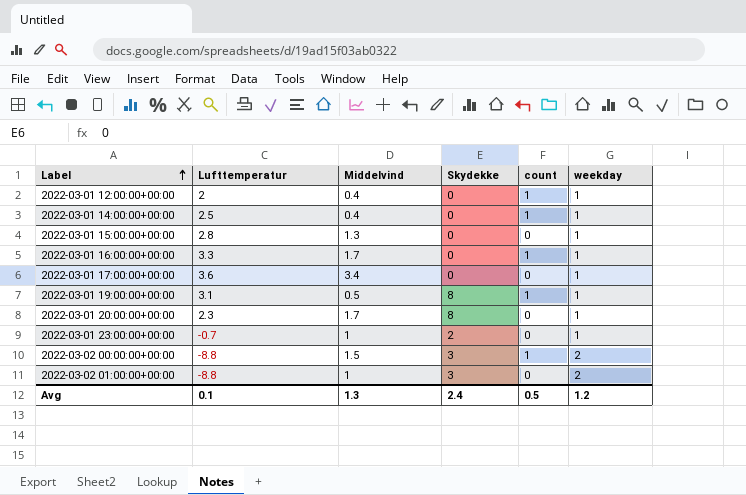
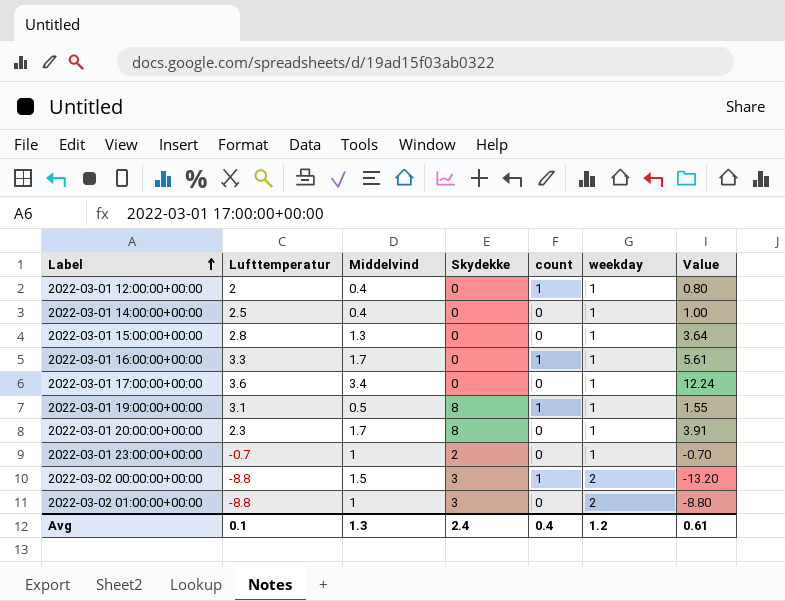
column Value | formula: none -> [Lufttemperatur] * [Middelvind]
2022-03-01 14:00:00+00:00 | count: 1 -> 0
Avg | count: 0.5 -> 0.4

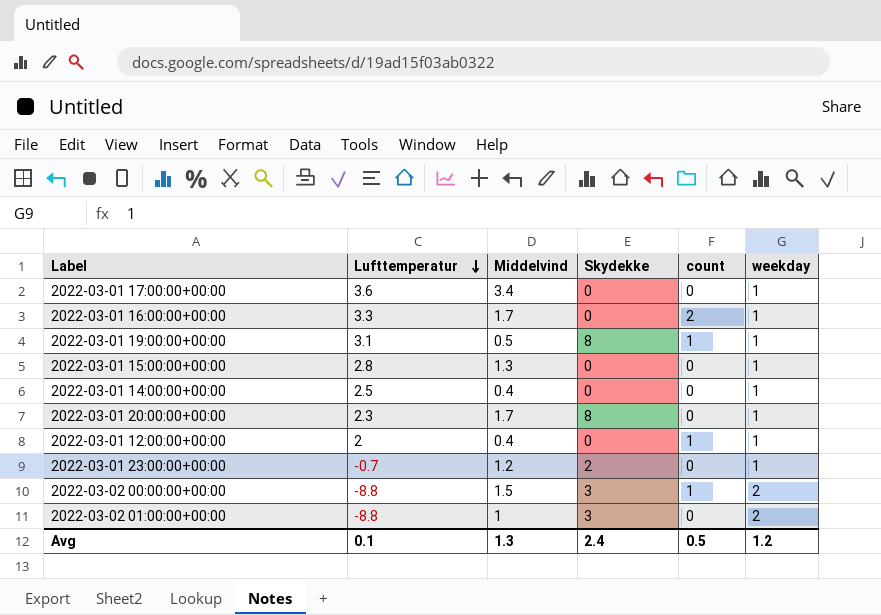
row order: Label ascending -> Lufttemperatur descending
column Value | formula: [Lufttemperatur] * [Middelvind] -> none
2022-03-01 16:00:00+00:00 | count: 1 -> 2
2022-03-01 23:00:00+00:00 | Middelvind: 1 -> 1.2
Avg | count: 0.4 -> 0.5

